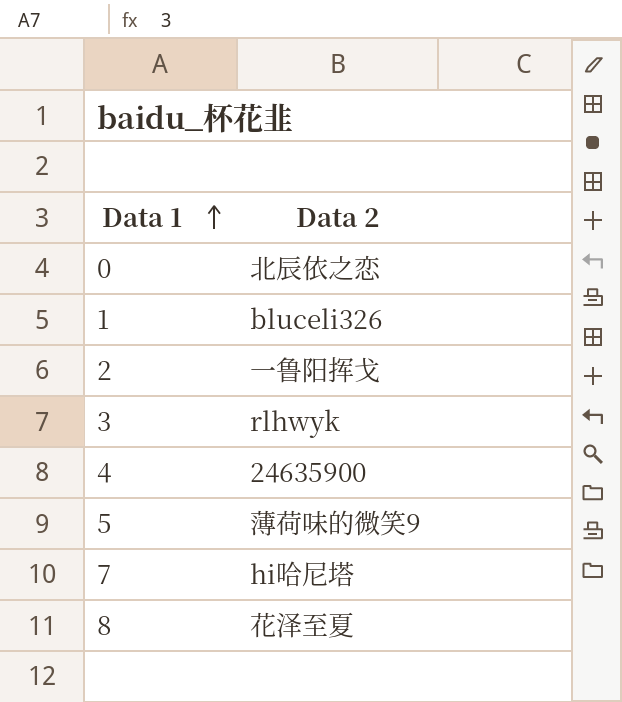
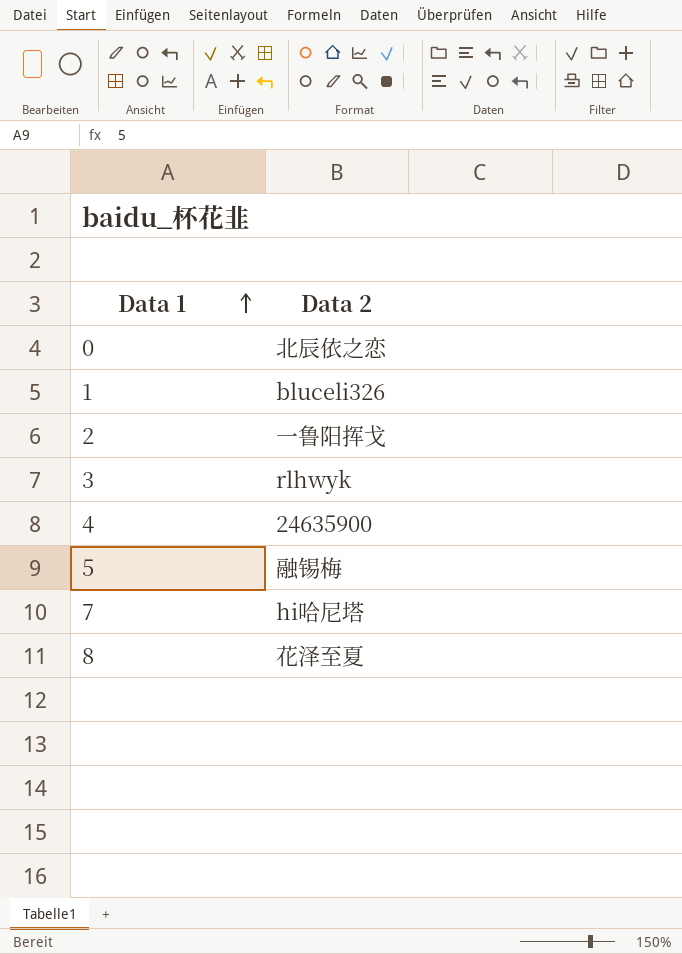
5 | Data 2: 薄荷味的微笑9 -> 融锡梅

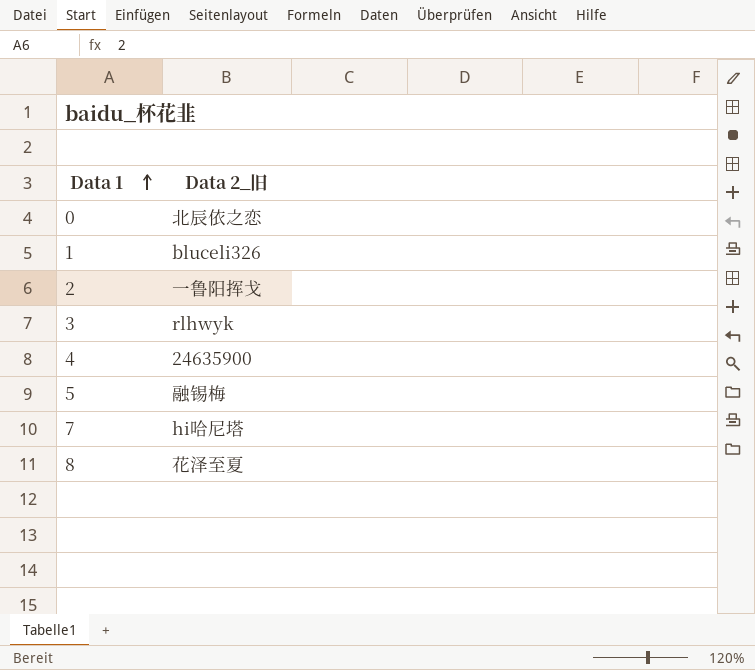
column name: Data 2 -> Data 2_旧

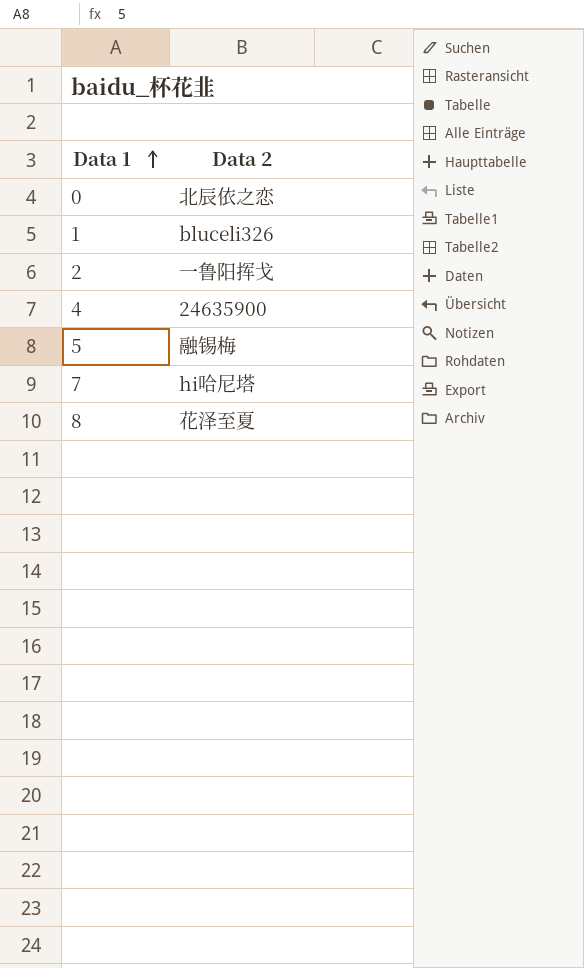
column name: Data 2_旧 -> Data 2
row 3: rlhwyk -> none

